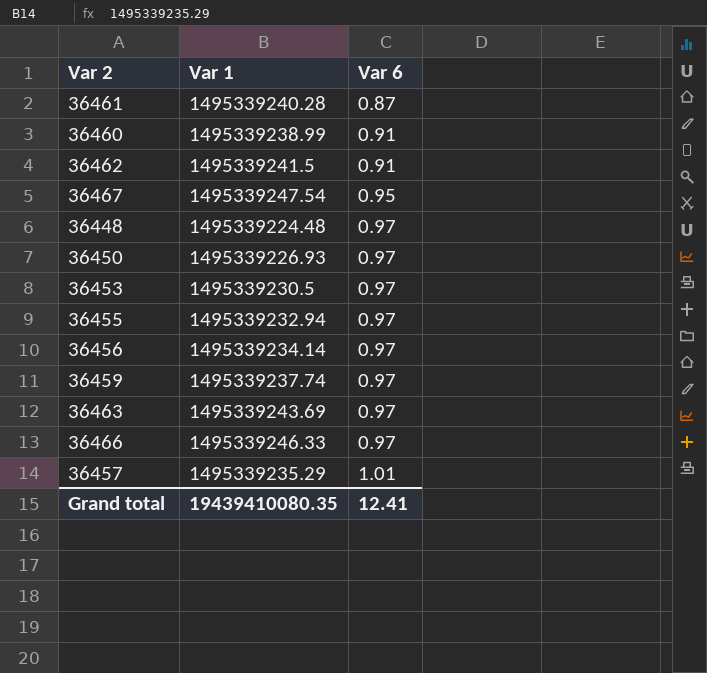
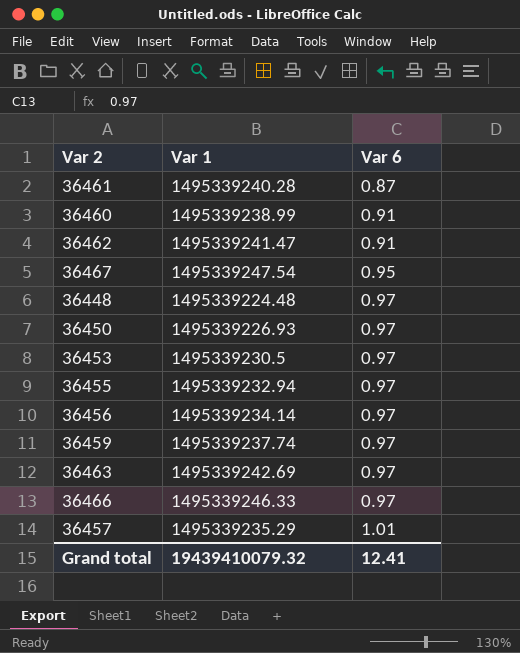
36462 | Var 1: 1495339241.5 -> 1495339241.47
36463 | Var 1: 1495339243.69 -> 1495339242.69
Grand total | Var 1: 19439410080.35 -> 19439410079.32

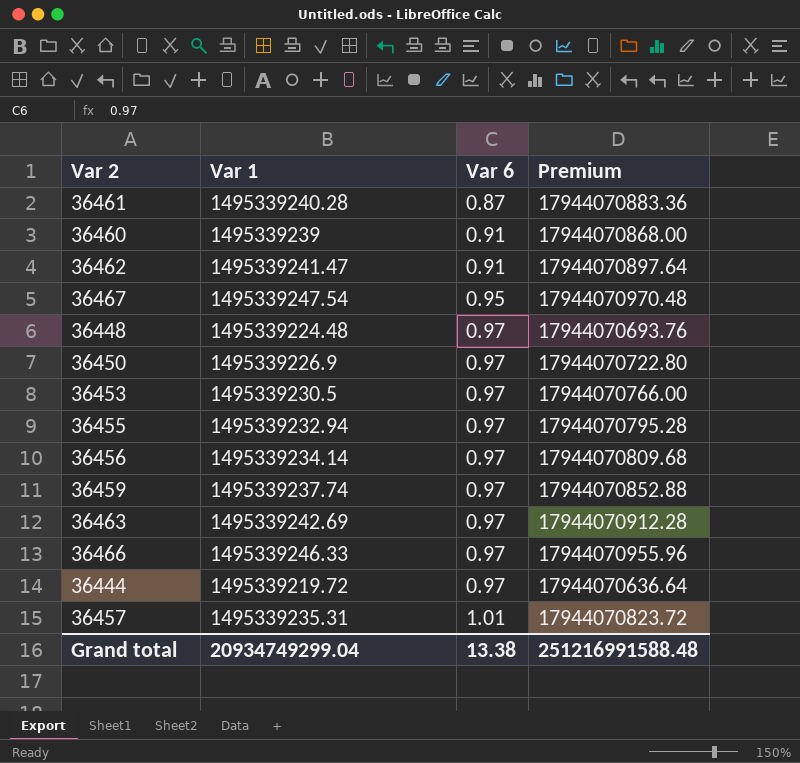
column Premium | formula: none -> [Var 1] * 12
36460 | Var 1: 1495339238.99 -> 1495339239
36450 | Var 1: 1495339226.93 -> 1495339226.9
row 36444: none -> 1495339219.72 | 0.97 | 17944070636.64
36457 | Var 1: 1495339235.29 -> 1495339235.31
Grand total | Var 1: 19439410079.32 -> 20934749299.04
Grand total | Var 6: 12.41 -> 13.38

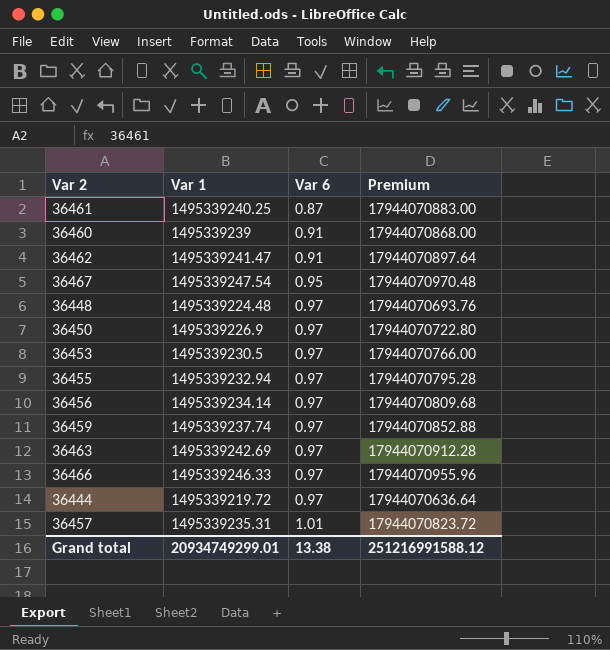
36461 | Var 1: 1495339240.28 -> 1495339240.25
36461 | Premium: 17944070883.36 -> 17944070883.00
Grand total | Var 1: 20934749299.04 -> 20934749299.01
Grand total | Premium: 251216991588.48 -> 251216991588.12

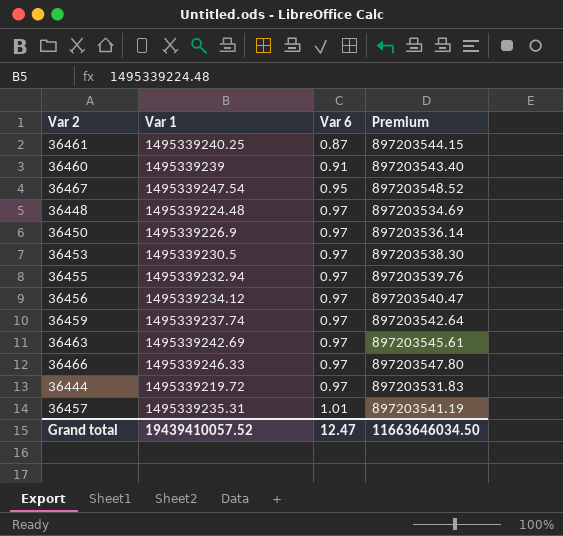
column Premium | formula: [Var 1] * 12 -> [Var 1] * 0.6
row 36462: 1495339241.47 | 0.91 | 17944070897.64 -> none
36456 | Var 1: 1495339234.14 -> 1495339234.12
Grand total | Var 1: 20934749299.01 -> 19439410057.52
Grand total | Var 6: 13.38 -> 12.47
Grand total | Premium: 251216991588.12 -> 11663646034.50

